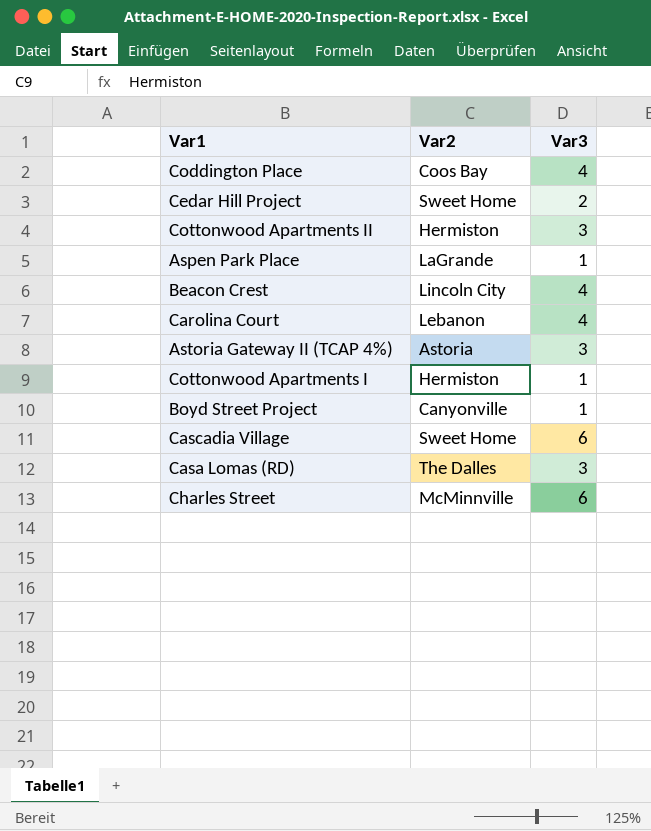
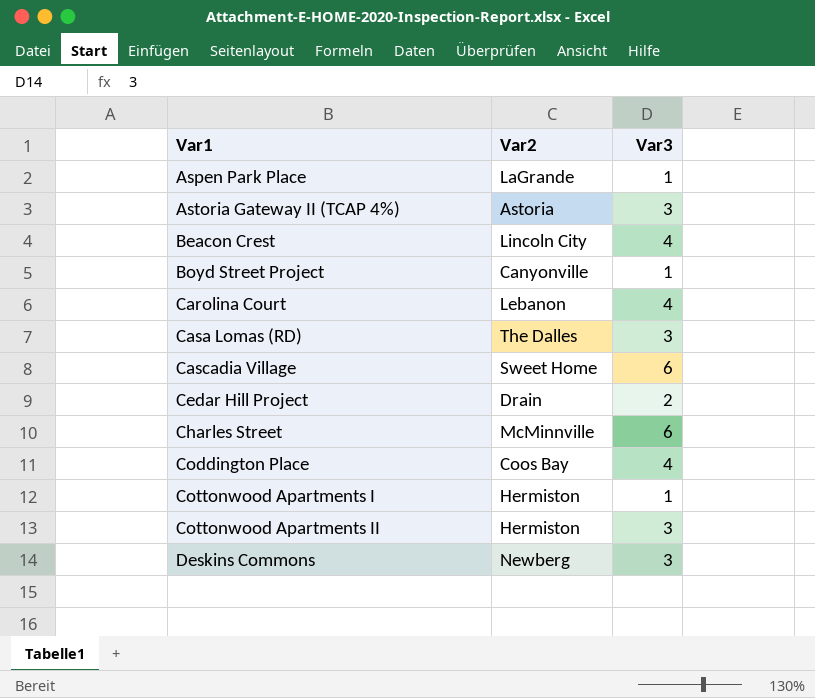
row order: none -> Var1 ascending
Cedar Hill Project | Var2: Sweet Home -> Drain
row Deskins Commons: none -> Newberg | 3

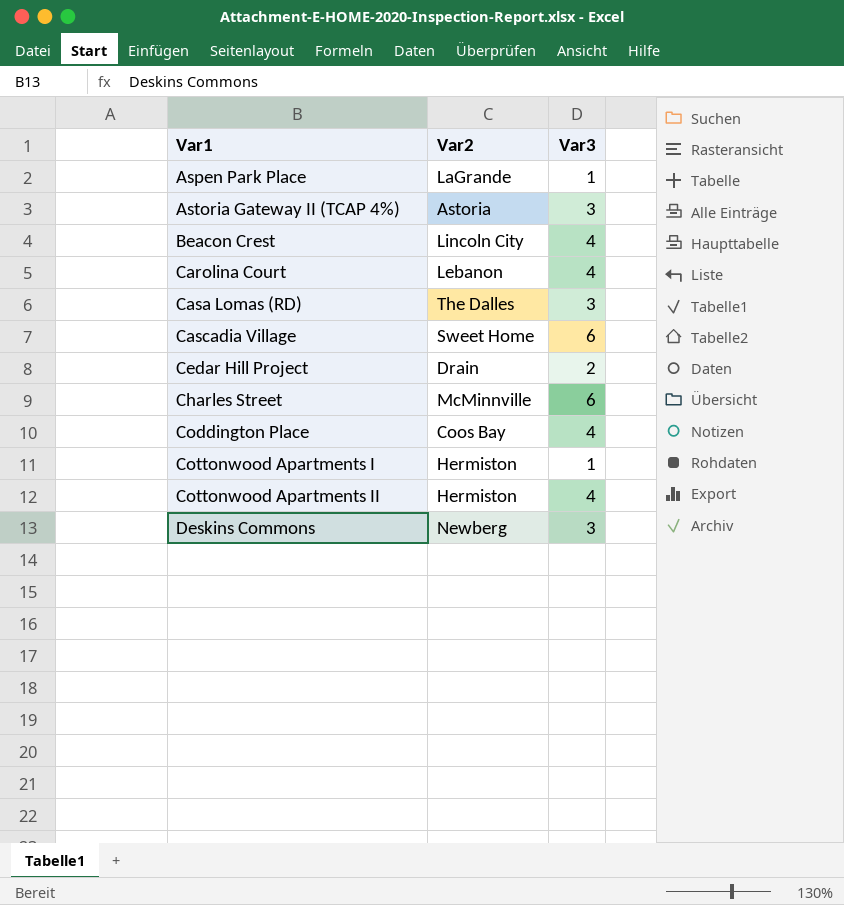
row Boyd Street Project: Canyonville | 1 -> none
Cottonwood Apartments II | Var3: 3 -> 4

